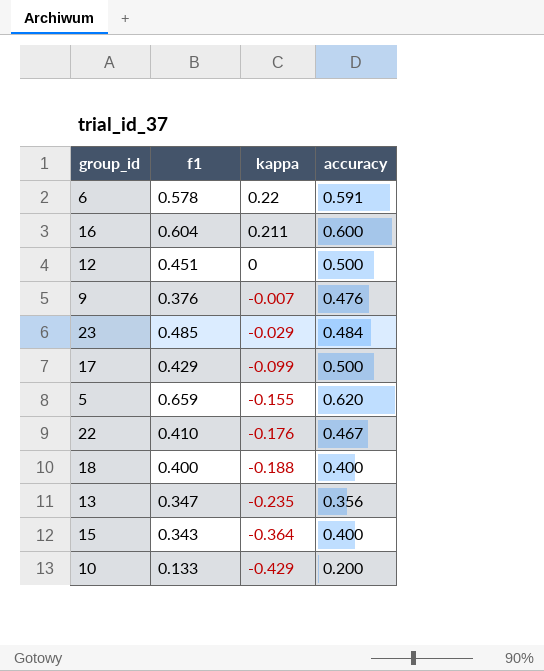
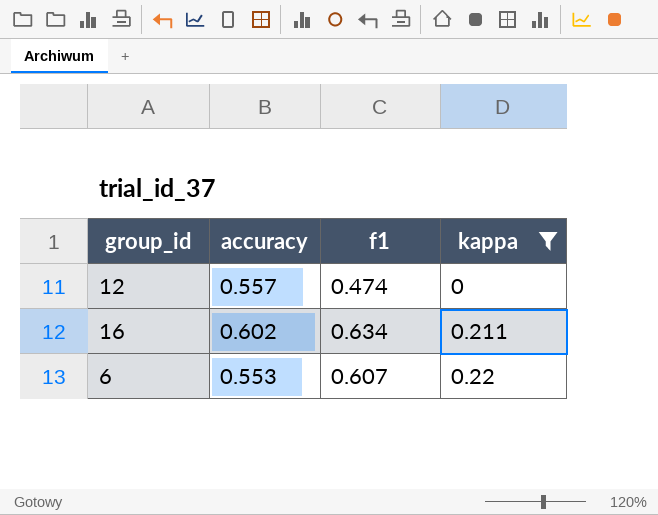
filter: none -> kappa >= 0
row order: kappa descending -> kappa ascending
column accuracy | position: 4 -> 2
12 | accuracy: 0.500 -> 0.557
12 | f1: 0.451 -> 0.474
16 | accuracy: 0.600 -> 0.602
16 | f1: 0.604 -> 0.634
6 | accuracy: 0.591 -> 0.553
6 | f1: 0.578 -> 0.607

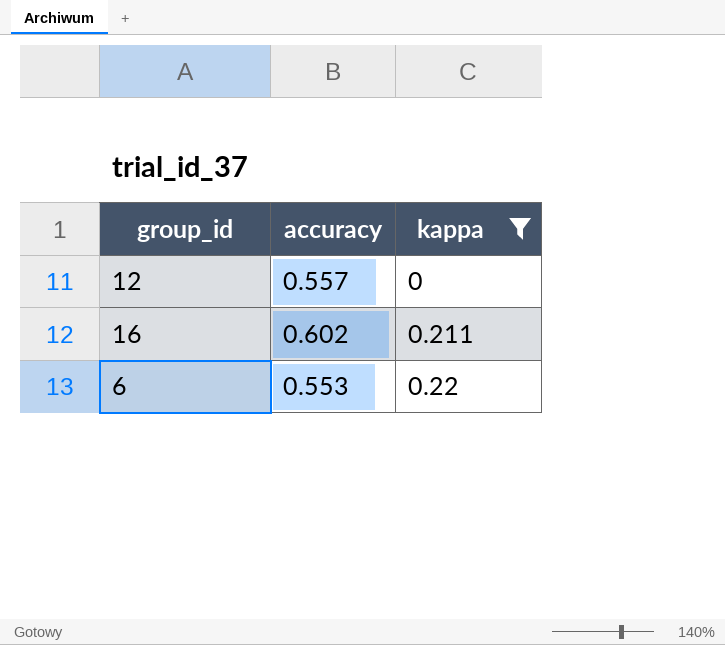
column f1 | position: 3 -> none

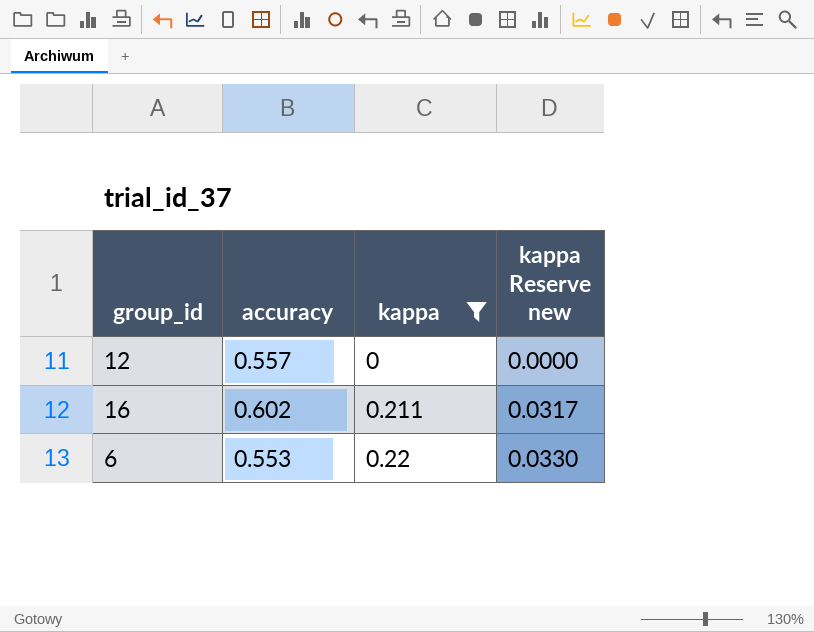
column kappa Reserve new | formula: none -> [kappa] * 0.15

